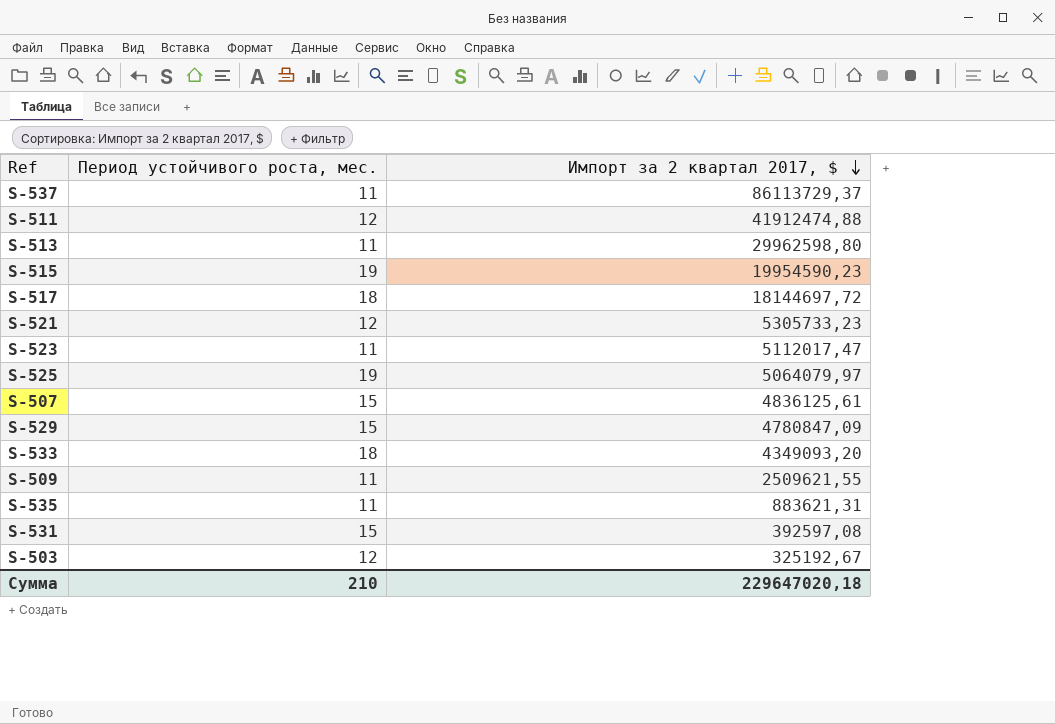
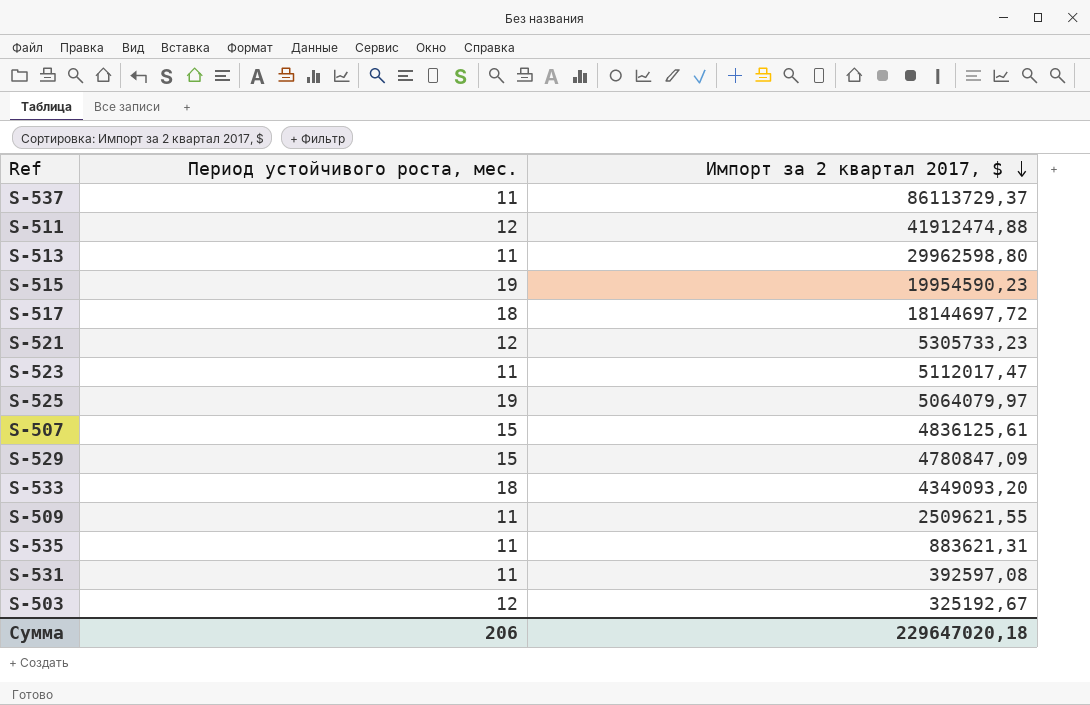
S-531 | Период устойчивого роста, мес.: 15 -> 11
Сумма | Период устойчивого роста, мес.: 210 -> 206

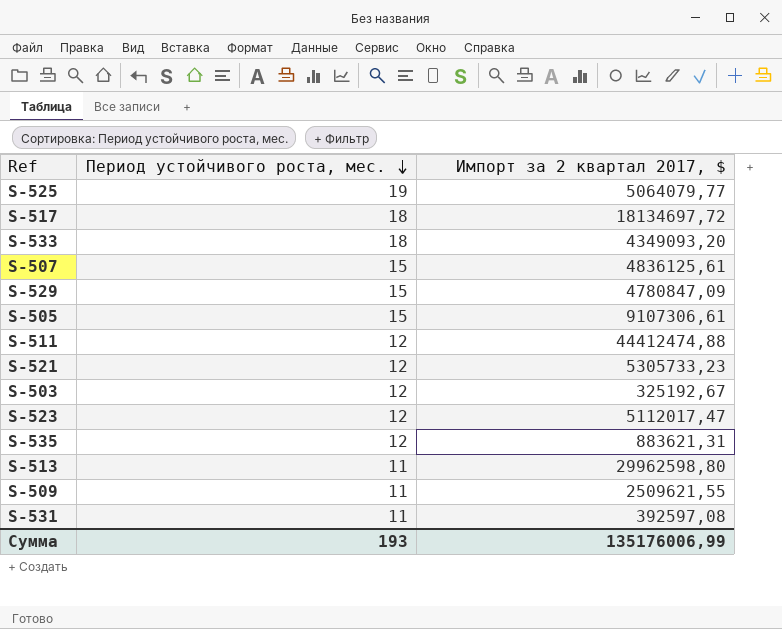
row order: Импорт за 2 квартал 2017, $ descending -> Период устойчивого роста, мес. descending
row S-537: 11 | 86113729,37 -> none
row S-515: 19 | 19954590,23 -> none
S-525 | Импорт за 2 квартал 2017, $: 5064079,97 -> 5064079,77
S-517 | Импорт за 2 квартал 2017, $: 18144697,72 -> 18134697,72
row S-505: none -> 15 | 9107306,61
S-511 | Импорт за 2 квартал 2017, $: 41912474,88 -> 44412474,88
S-523 | Период устойчивого роста, мес.: 11 -> 12
S-535 | Период устойчивого роста, мес.: 11 -> 12
Сумма | Период устойчивого роста, мес.: 206 -> 193
Сумма | Импорт за 2 квартал 2017, $: 229647020,18 -> 135176006,99

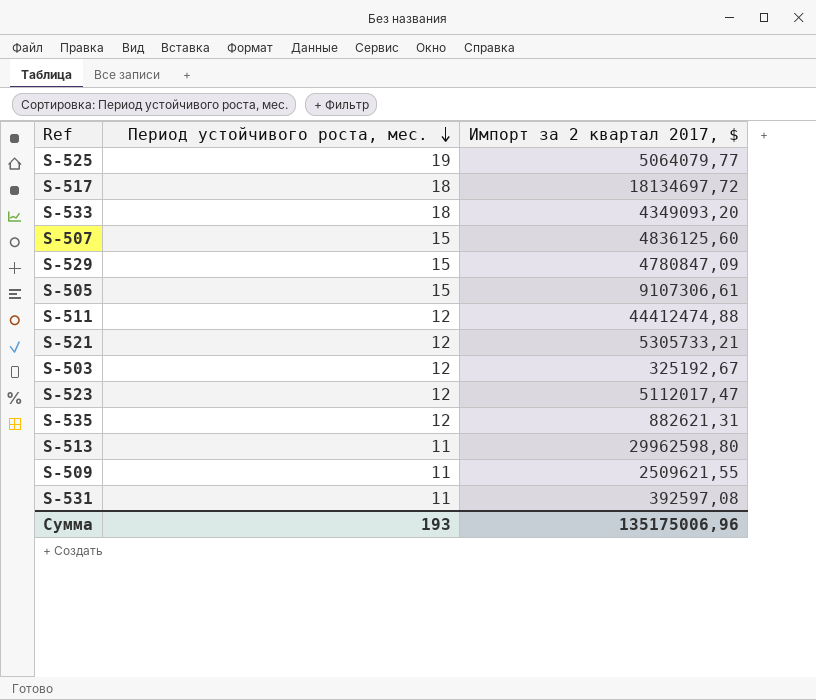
S-507 | Импорт за 2 квартал 2017, $: 4836125,61 -> 4836125,60
S-521 | Импорт за 2 квартал 2017, $: 5305733,23 -> 5305733,21
S-535 | Импорт за 2 квартал 2017, $: 883621,31 -> 882621,31
Сумма | Импорт за 2 квартал 2017, $: 135176006,99 -> 135175006,96

